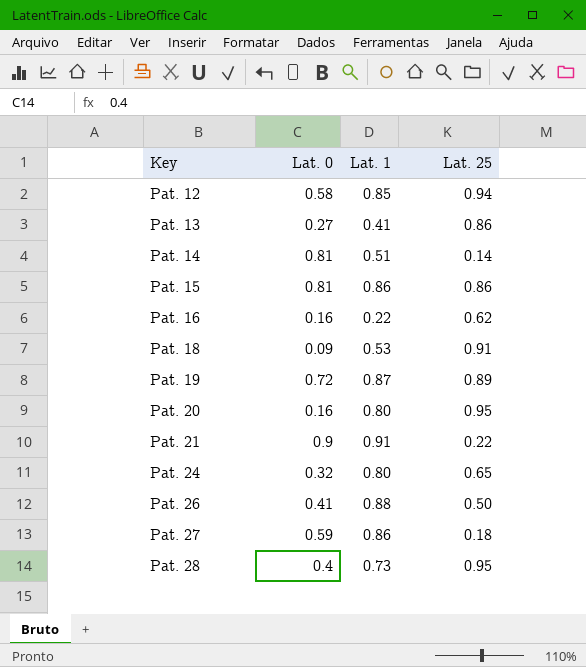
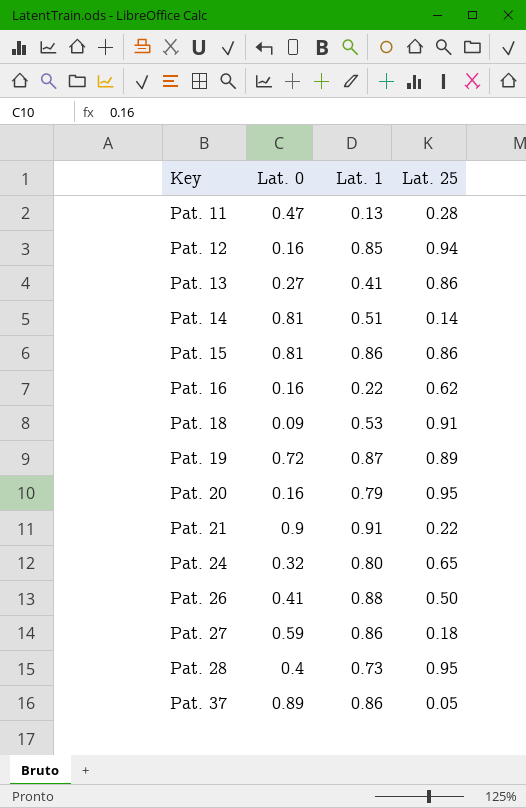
row Pat. 11: none -> 0.47 | 0.13 | 0.28
Pat. 12 | Lat. 0: 0.58 -> 0.16
Pat. 20 | Lat. 1: 0.80 -> 0.79
row Pat. 37: none -> 0.89 | 0.86 | 0.05

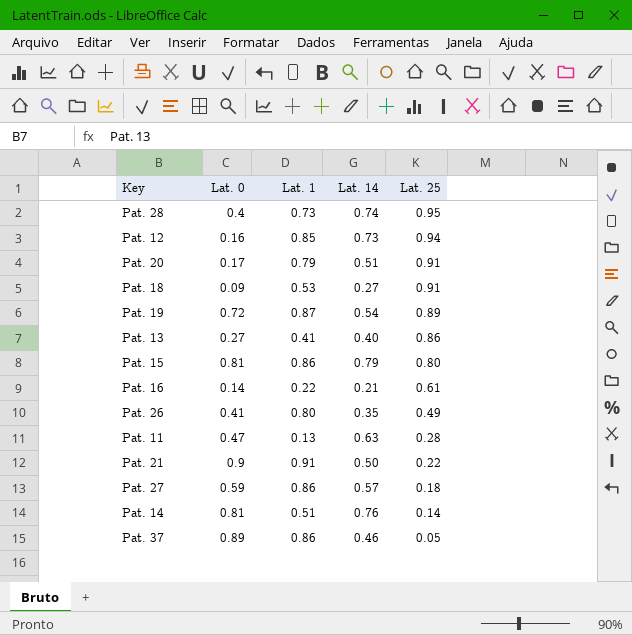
row order: Key ascending -> Lat. 25 descending
column Lat. 14 | position: none -> 4
row Pat. 24: 0.32 | 0.80 | 0.65 -> none
Pat. 20 | Lat. 0: 0.16 -> 0.17
Pat. 20 | Lat. 25: 0.95 -> 0.91
Pat. 15 | Lat. 25: 0.86 -> 0.80
Pat. 16 | Lat. 0: 0.16 -> 0.14
Pat. 16 | Lat. 25: 0.62 -> 0.61
Pat. 26 | Lat. 1: 0.88 -> 0.80
Pat. 26 | Lat. 25: 0.50 -> 0.49

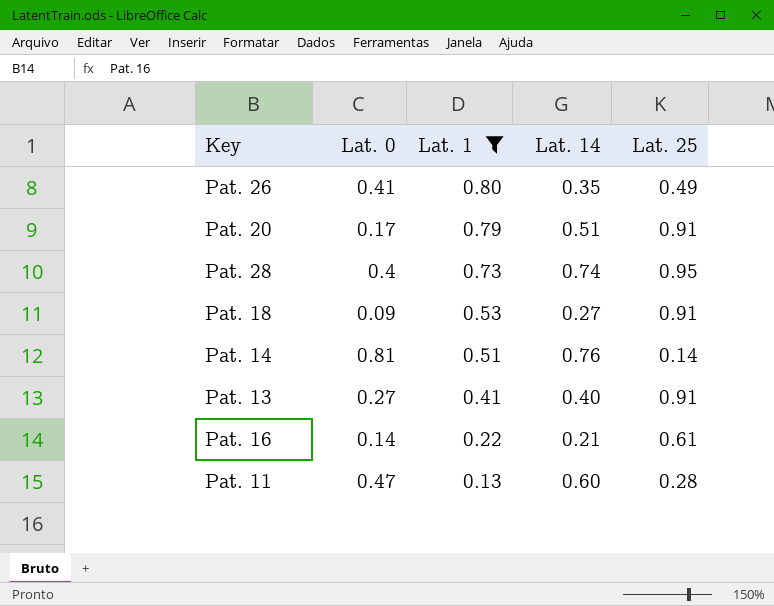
filter: none -> Lat. 1 <= 0.80
row order: Lat. 25 descending -> Lat. 1 descending
Pat. 13 | Lat. 25: 0.86 -> 0.91
Pat. 11 | Lat. 14: 0.63 -> 0.60

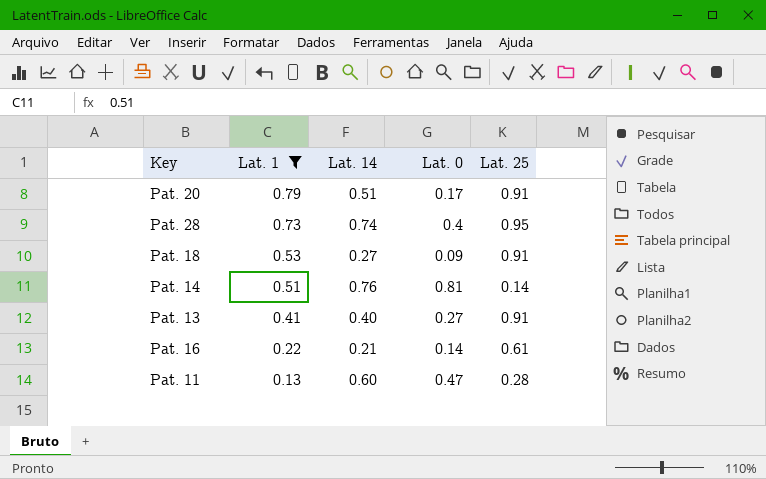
column Lat. 0 | position: 2 -> 4
row Pat. 26: 0.41 | 0.80 | 0.35 | 0.49 -> none

